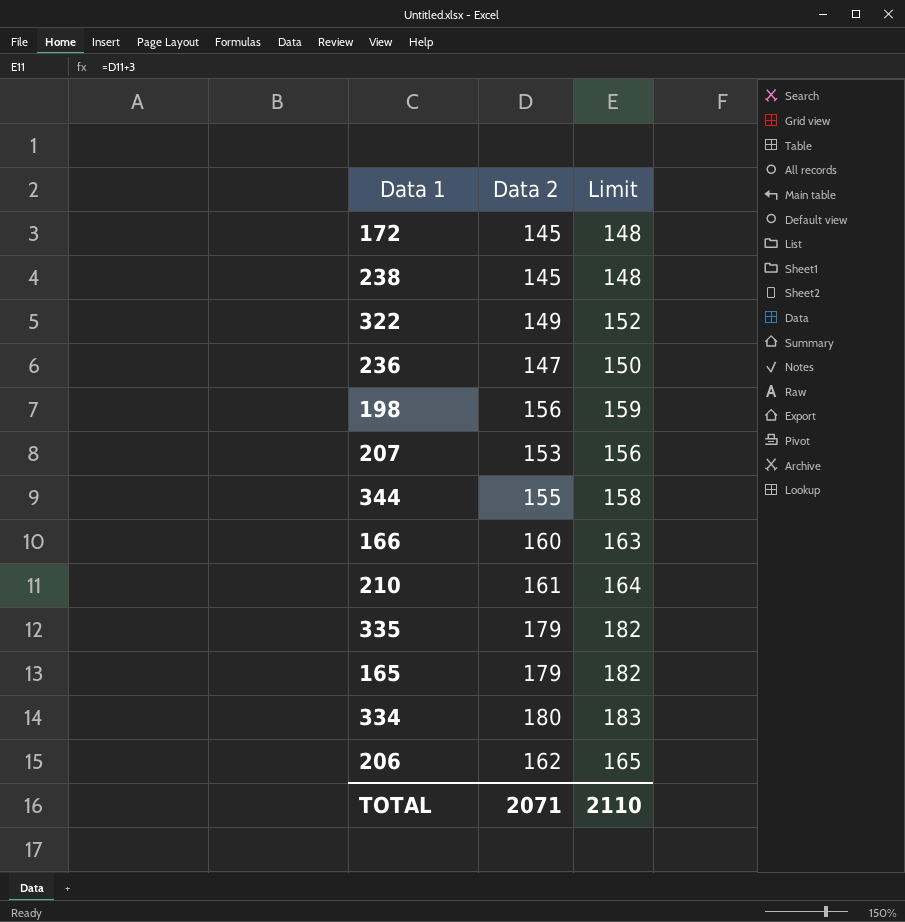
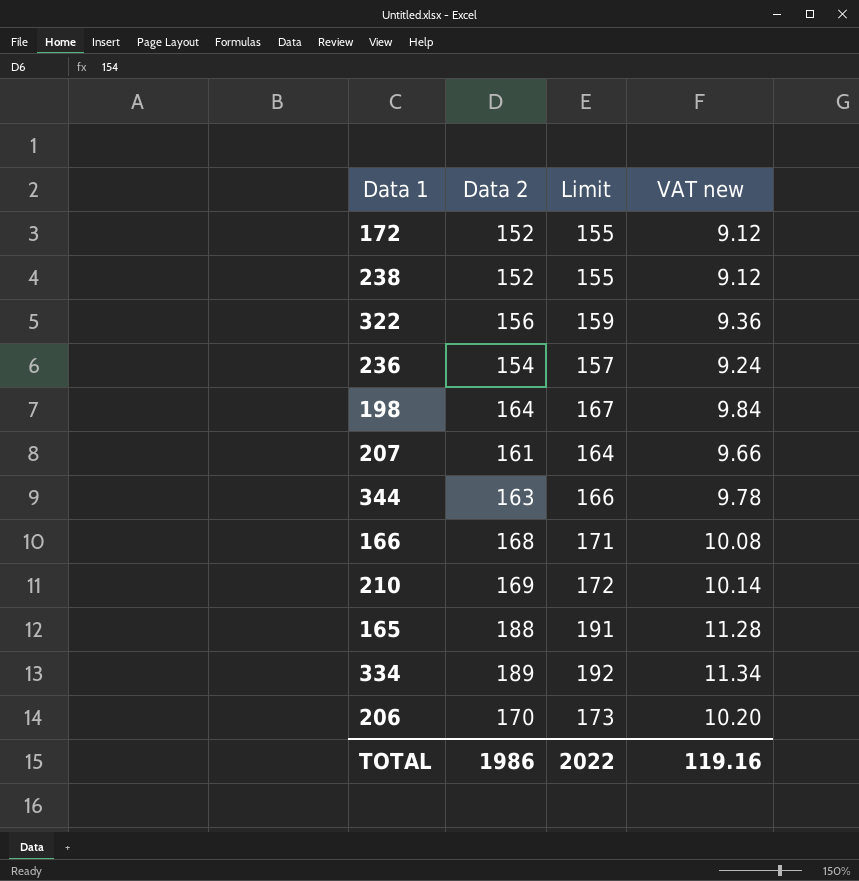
column VAT new | formula: none -> [Data 2] * 0.06
row 335: 179 | 182 -> none
172 | Data 2: 145 -> 152
172 | Limit: 148 -> 155
238 | Data 2: 145 -> 152
238 | Limit: 148 -> 155
322 | Data 2: 149 -> 156
322 | Limit: 152 -> 159
236 | Data 2: 147 -> 154
236 | Limit: 150 -> 157
198 | Data 2: 156 -> 164
198 | Limit: 159 -> 167
207 | Data 2: 153 -> 161
207 | Limit: 156 -> 164
344 | Data 2: 155 -> 163
344 | Limit: 158 -> 166
166 | Data 2: 160 -> 168
166 | Limit: 163 -> 171
210 | Data 2: 161 -> 169
210 | Limit: 164 -> 172
165 | Data 2: 179 -> 188
165 | Limit: 182 -> 191
334 | Data 2: 180 -> 189
334 | Limit: 183 -> 192
206 | Data 2: 162 -> 170
206 | Limit: 165 -> 173
TOTAL | Data 2: 2071 -> 1986
TOTAL | Limit: 2110 -> 2022

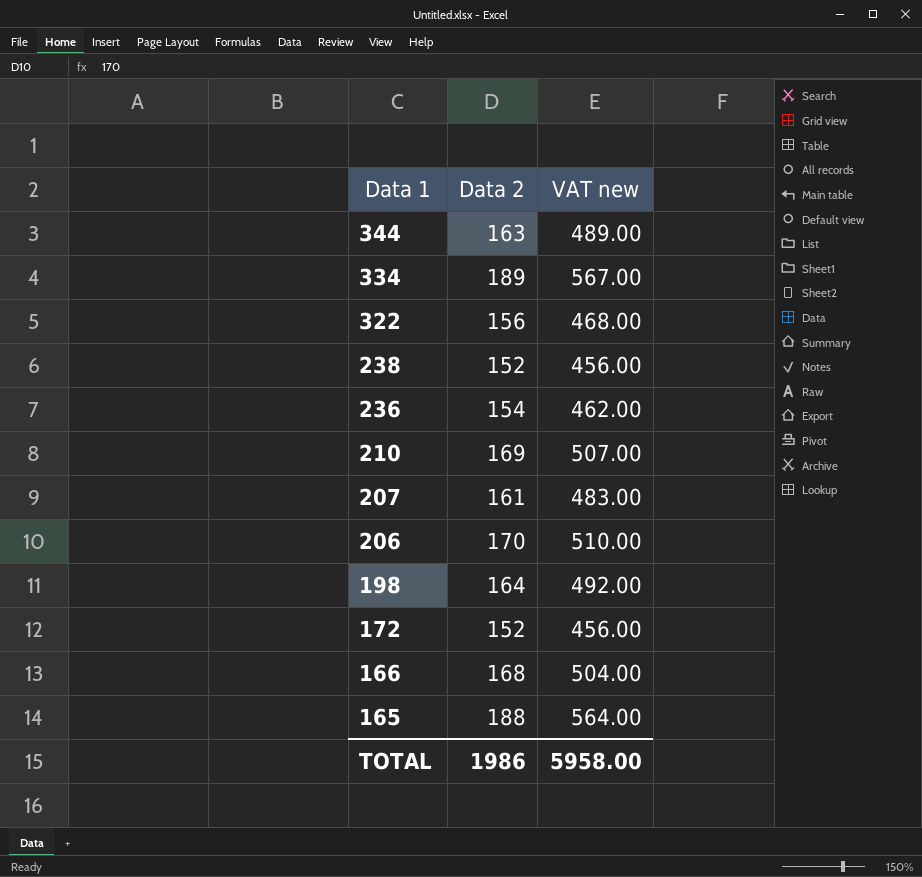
row order: none -> Data 1 descending
column Limit | formula: [Data 2] + 3 -> none
column VAT new | formula: [Data 2] * 0.06 -> [Data 2] * 3
TOTAL | VAT new: 119.16 -> 5958.00

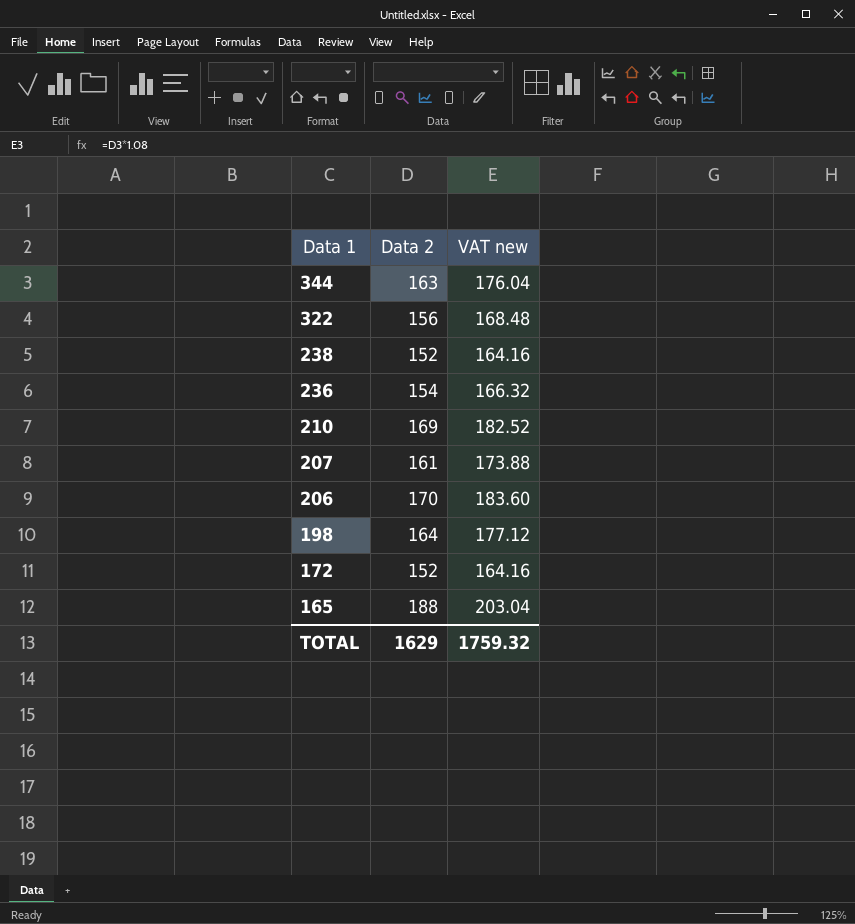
column VAT new | formula: [Data 2] * 3 -> [Data 2] * 1.08
row 334: 189 | 567.00 -> none
row 166: 168 | 504.00 -> none
TOTAL | Data 2: 1986 -> 1629
TOTAL | VAT new: 5958.00 -> 1759.32

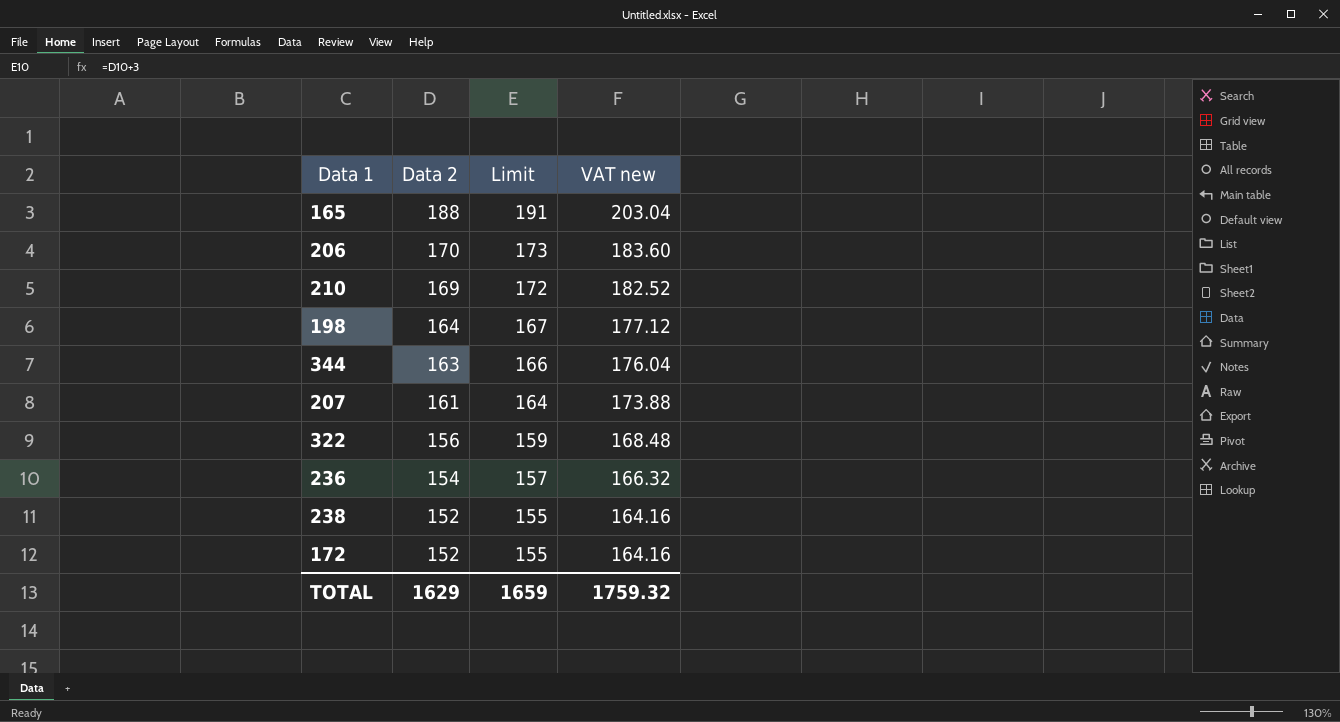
row order: Data 1 descending -> Data 2 descending
column Limit | formula: none -> [Data 2] + 3

